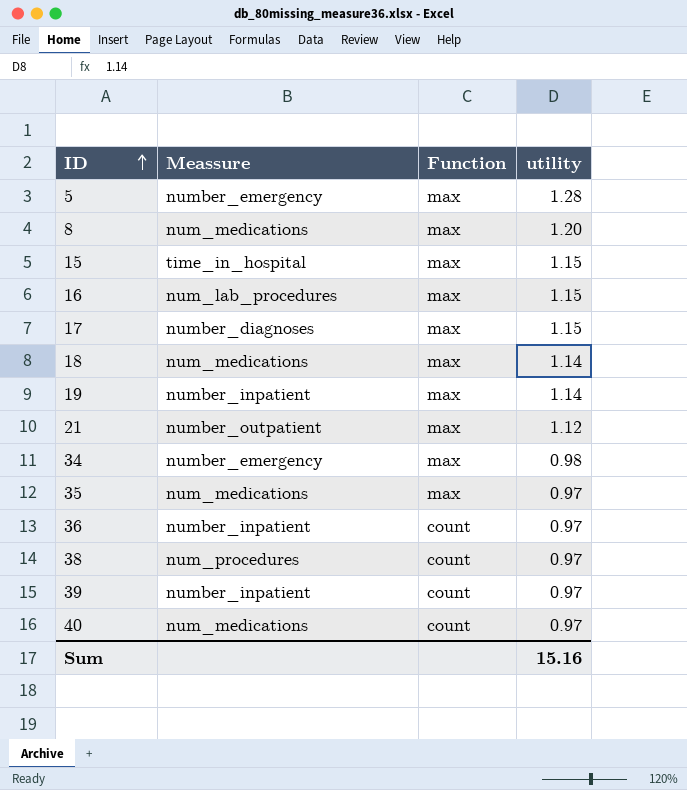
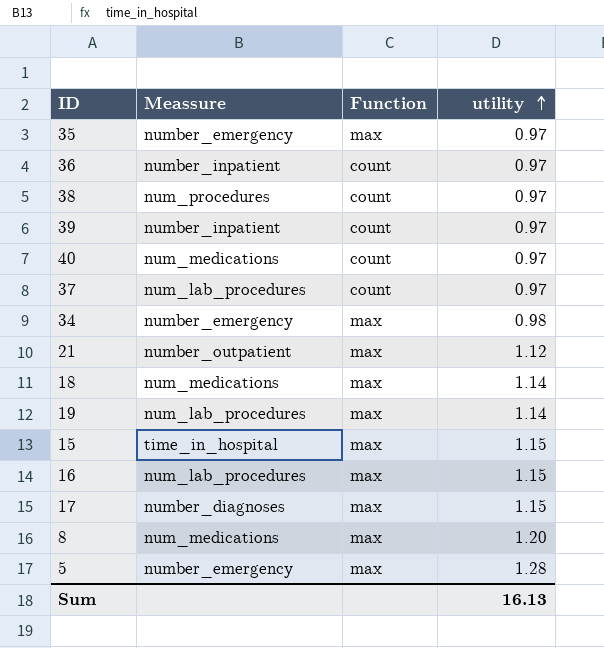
row order: ID ascending -> utility ascending
35 | Meassure: num_medications -> number_emergency
row 37: none -> num_lab_procedures | count | 0.97
19 | Meassure: number_inpatient -> num_lab_procedures
Sum | utility: 15.16 -> 16.13

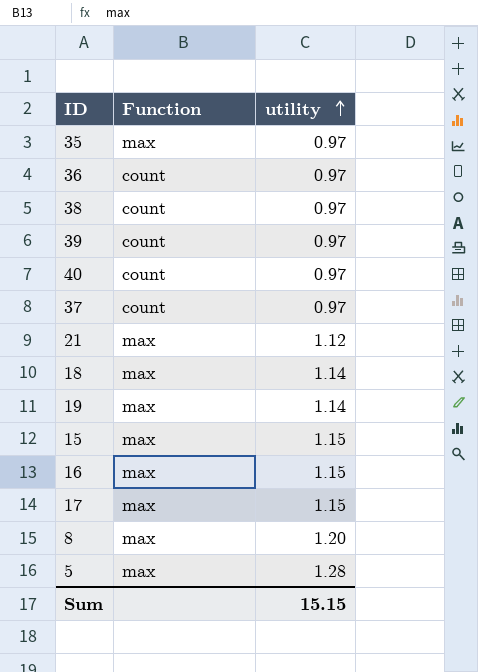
column Meassure | position: 2 -> none
row 34: number_emergency | max | 0.98 -> none
Sum | utility: 16.13 -> 15.15

